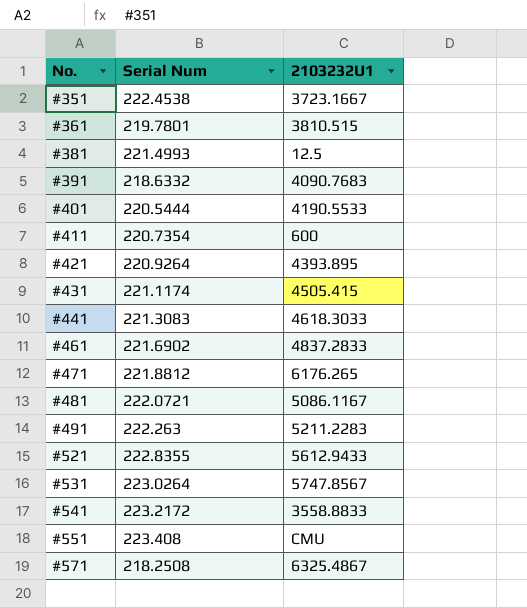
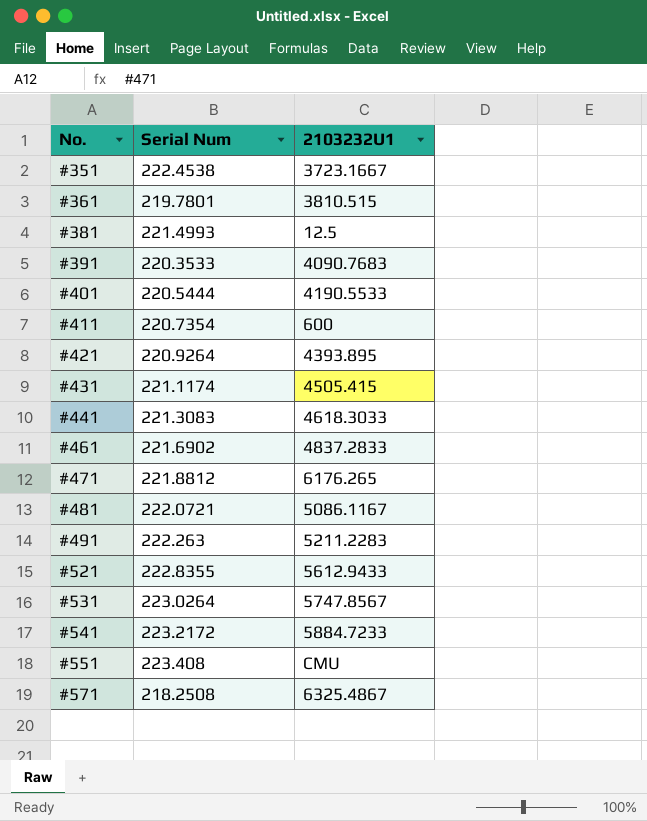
#391 | Serial Num: 218.6332 -> 220.3533
#541 | 2103232U1: 3558.8833 -> 5884.7233

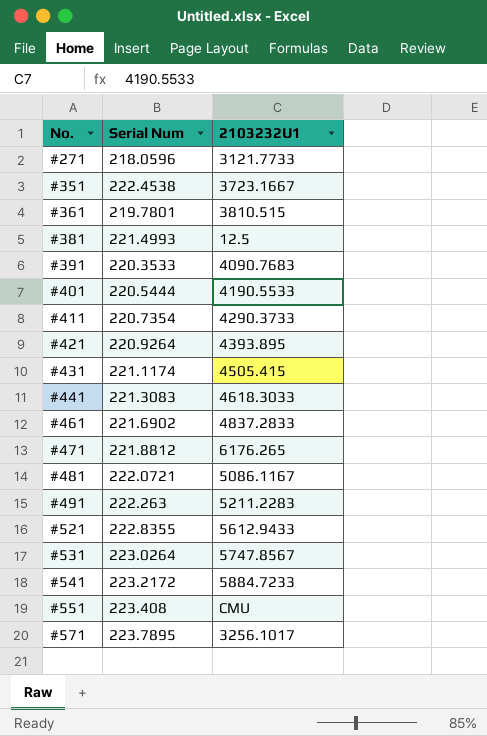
row #271: none -> 218.0596 | 3121.7733
#411 | 2103232U1: 600 -> 4290.3733
#571 | Serial Num: 218.2508 -> 223.7895
#571 | 2103232U1: 6325.4867 -> 3256.1017

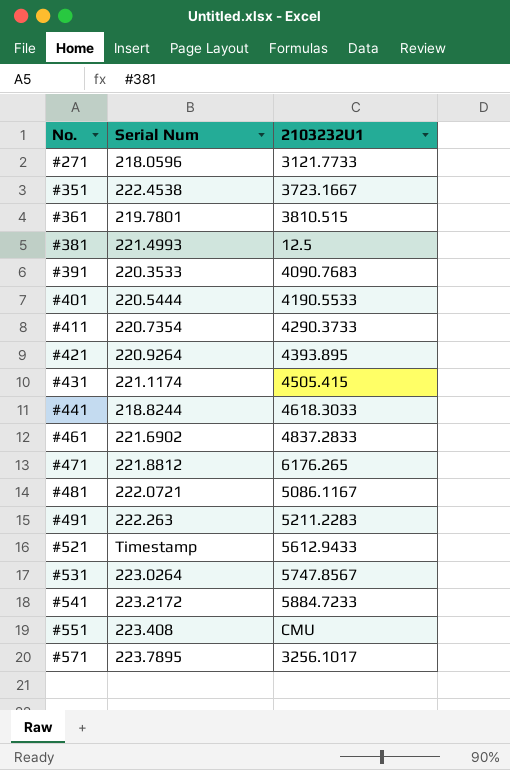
#441 | Serial Num: 221.3083 -> 218.8244
#521 | Serial Num: 222.8355 -> Timestamp

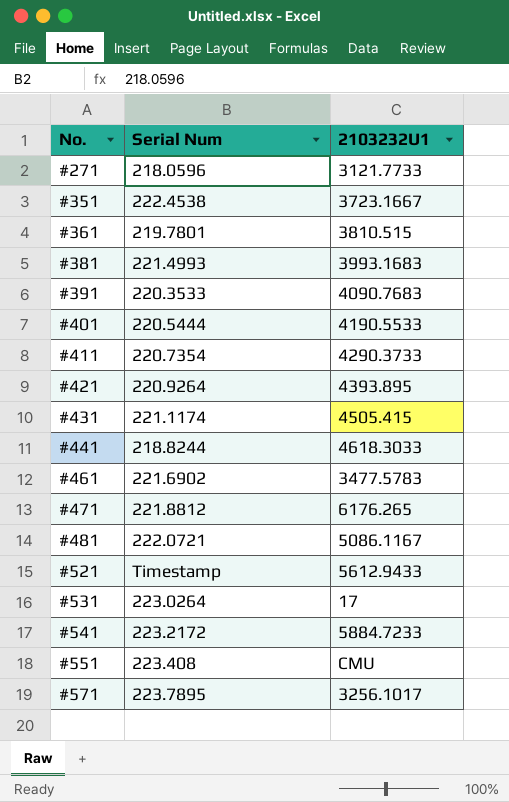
row #491: 222.263 | 5211.2283 -> none
#381 | 2103232U1: 12.5 -> 3993.1683
#461 | 2103232U1: 4837.2833 -> 3477.5783
#531 | 2103232U1: 5747.8567 -> 17

